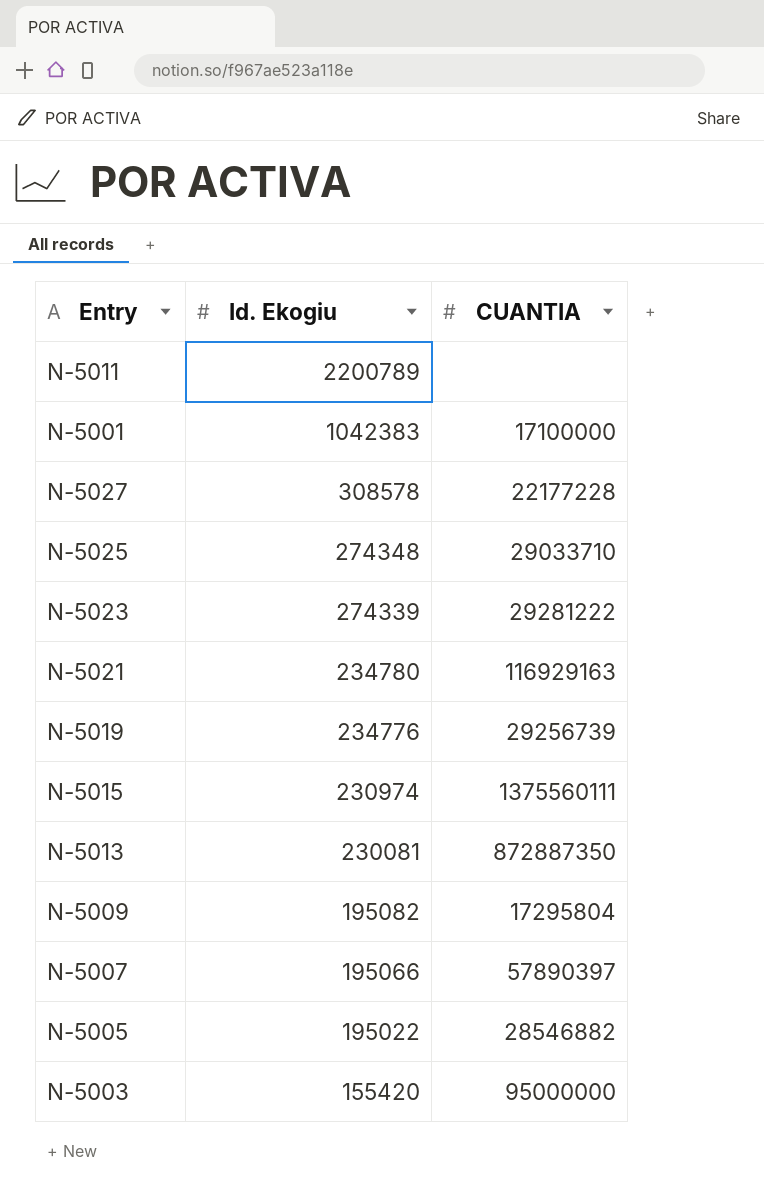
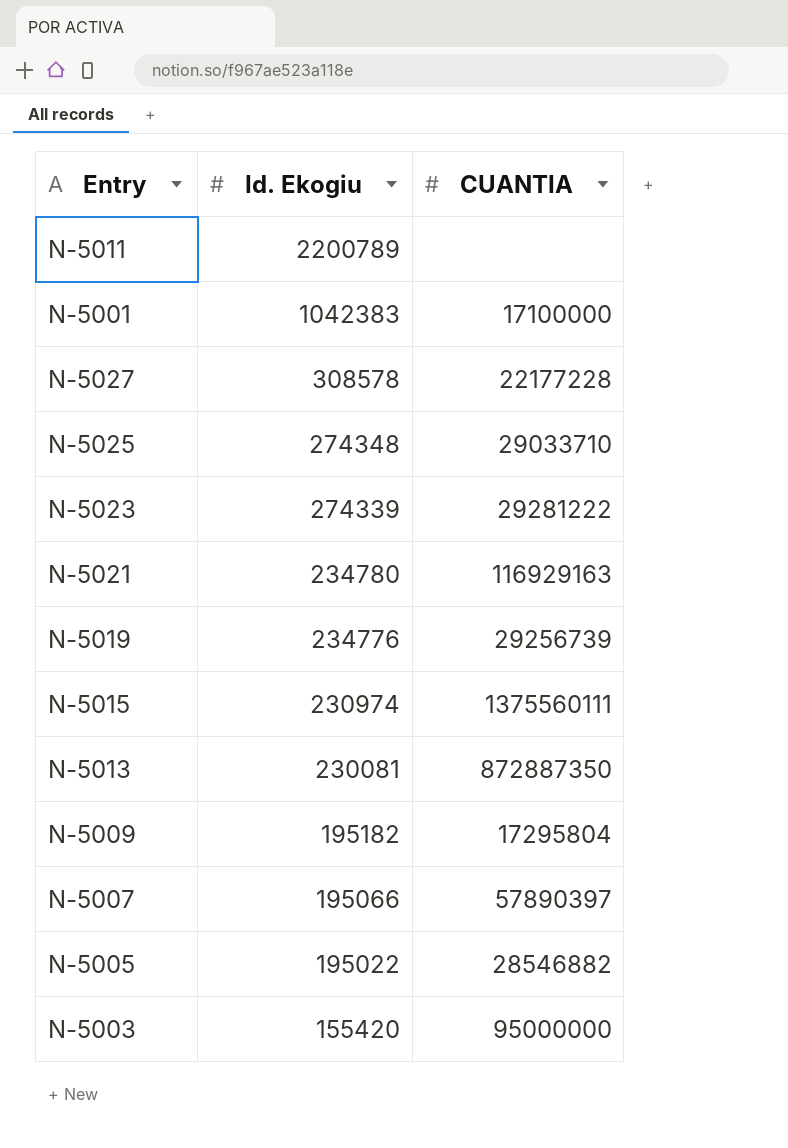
N-5009 | Id. Ekogiu: 195082 -> 195182

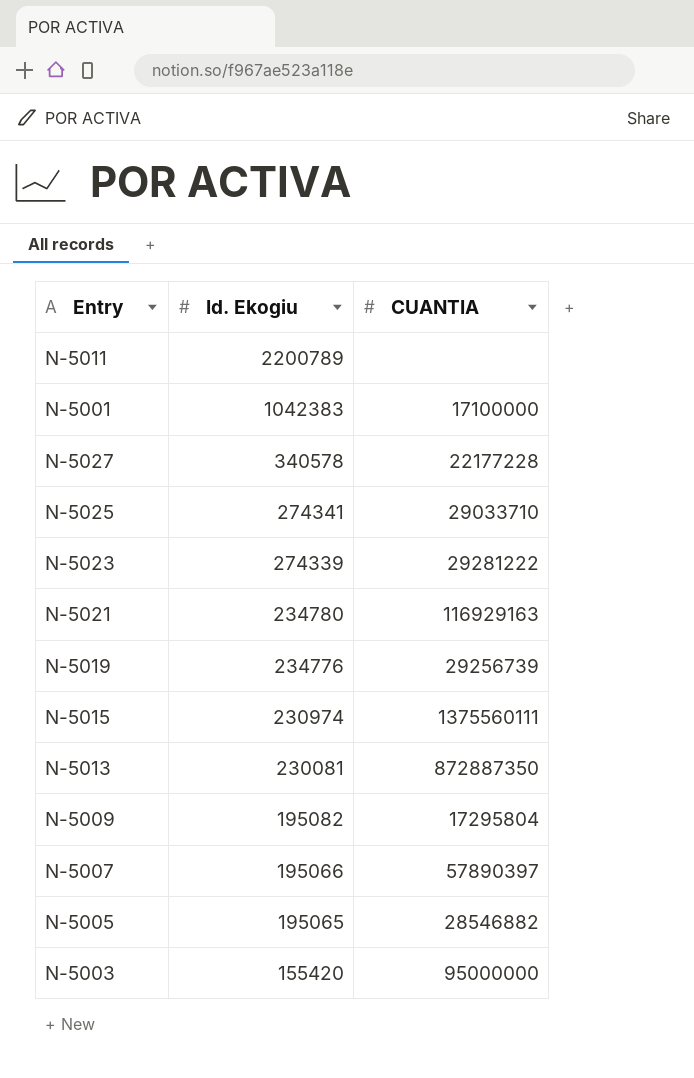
N-5027 | Id. Ekogiu: 308578 -> 340578
N-5025 | Id. Ekogiu: 274348 -> 274341
N-5009 | Id. Ekogiu: 195182 -> 195082
N-5005 | Id. Ekogiu: 195022 -> 195065

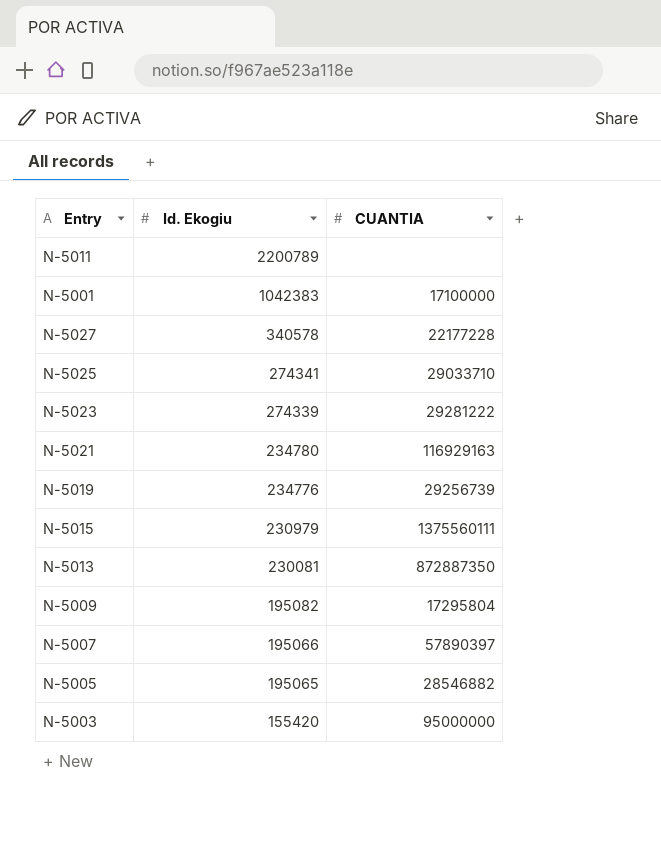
N-5015 | Id. Ekogiu: 230974 -> 230979

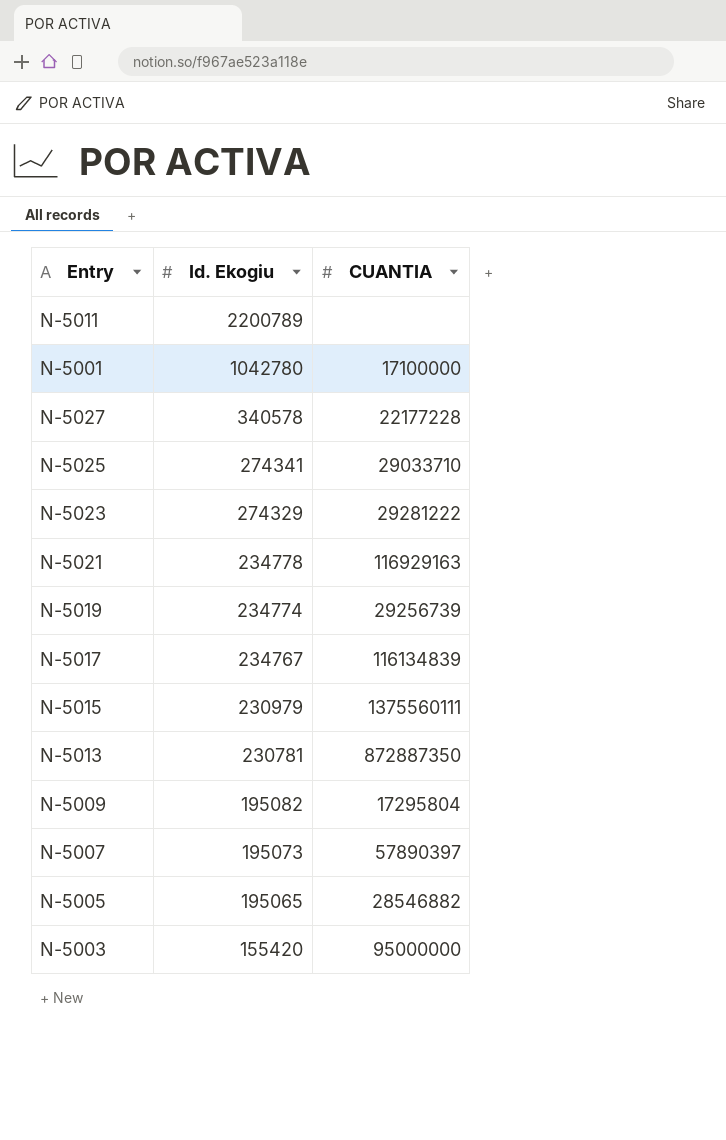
N-5001 | Id. Ekogiu: 1042383 -> 1042780
N-5023 | Id. Ekogiu: 274339 -> 274329
N-5021 | Id. Ekogiu: 234780 -> 234778
N-5019 | Id. Ekogiu: 234776 -> 234774
row N-5017: none -> 234767 | 116134839
N-5013 | Id. Ekogiu: 230081 -> 230781
N-5007 | Id. Ekogiu: 195066 -> 195073

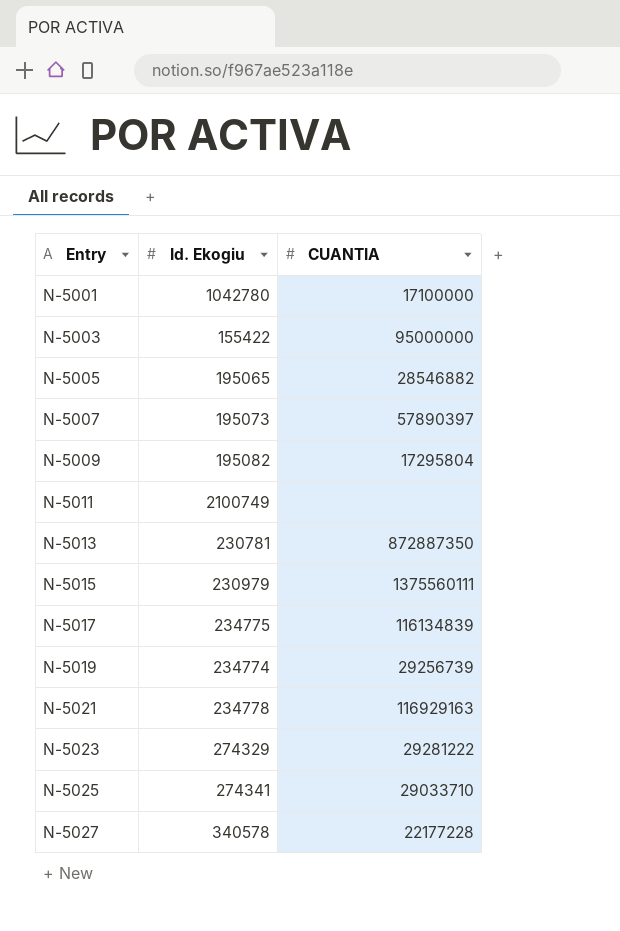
row order: Id. Ekogiu descending -> Entry ascending
N-5003 | Id. Ekogiu: 155420 -> 155422
N-5011 | Id. Ekogiu: 2200789 -> 2100749
N-5017 | Id. Ekogiu: 234767 -> 234775

